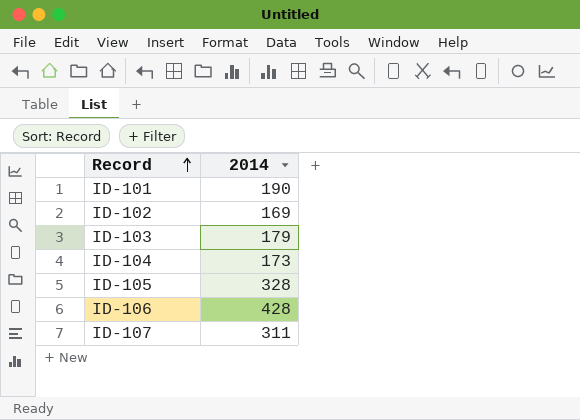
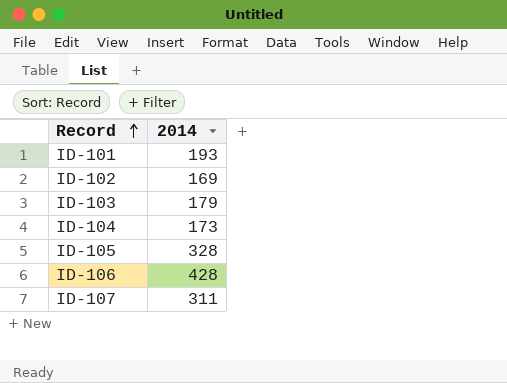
ID-101 | 2014: 190 -> 193

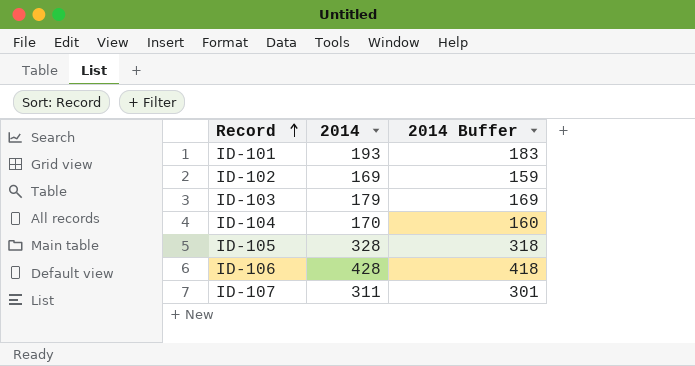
column 2014 Buffer | formula: none -> [2014] - 10
ID-104 | 2014: 173 -> 170

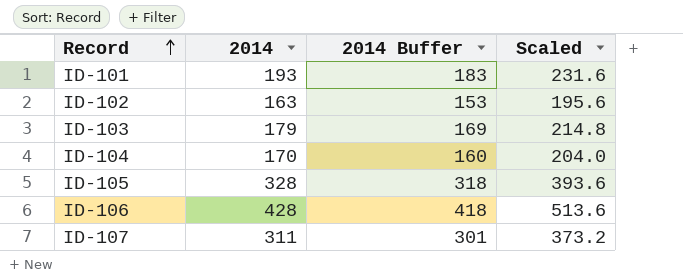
column Scaled | formula: none -> [2014] * 1.2
ID-102 | 2014: 169 -> 163
ID-102 | 2014 Buffer: 159 -> 153

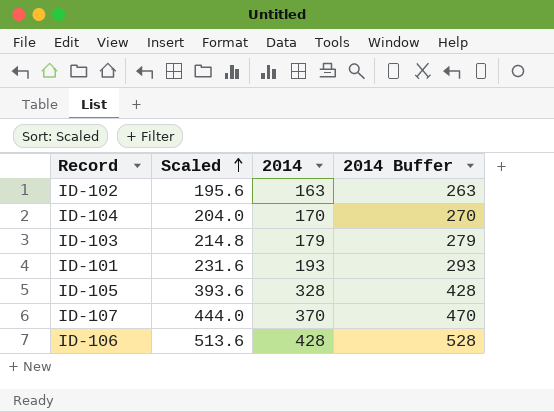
row order: Record ascending -> Scaled ascending
column Scaled | position: 4 -> 2
column 2014 Buffer | formula: [2014] - 10 -> [2014] + 100
ID-107 | Scaled: 373.2 -> 444.0
ID-107 | 2014: 311 -> 370

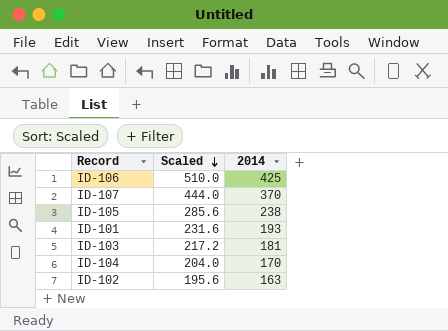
row order: Scaled ascending -> Scaled descending
column 2014 Buffer | formula: [2014] + 100 -> none
ID-106 | Scaled: 513.6 -> 510.0
ID-106 | 2014: 428 -> 425
ID-105 | Scaled: 393.6 -> 285.6
ID-105 | 2014: 328 -> 238
ID-103 | Scaled: 214.8 -> 217.2
ID-103 | 2014: 179 -> 181

